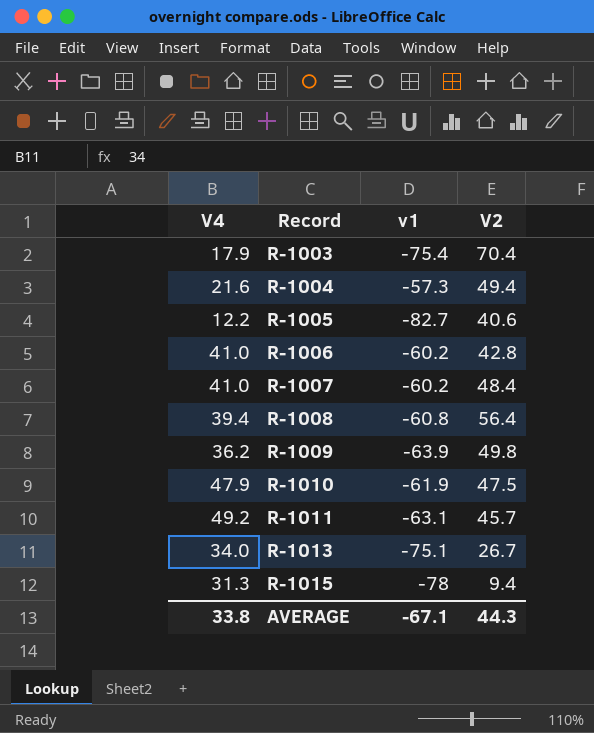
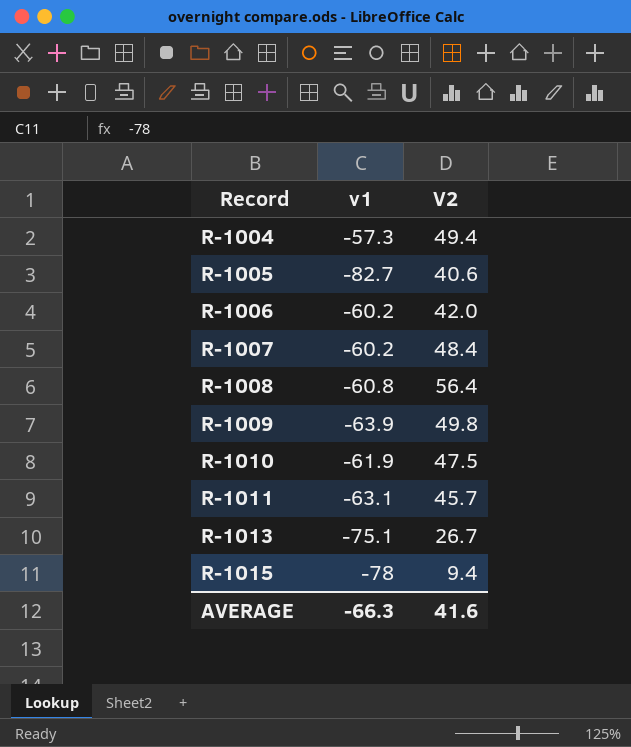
column V4 | position: 1 -> none
row R-1003: 17.9 | -75.4 | 70.4 -> none
R-1006 | V2: 42.8 -> 42.0
AVERAGE | v1: -67.1 -> -66.3
AVERAGE | V2: 44.3 -> 41.6

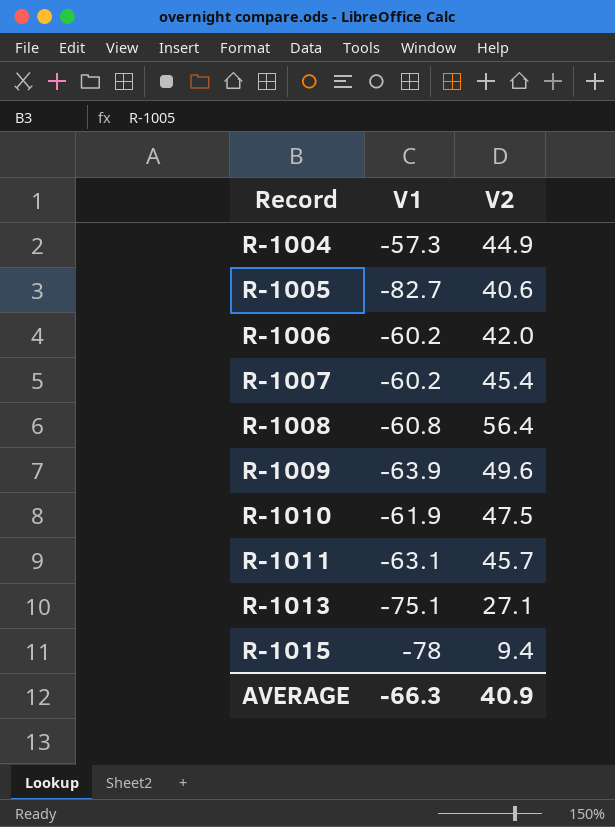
column name: v1 -> V1
R-1004 | V2: 49.4 -> 44.9
R-1007 | V2: 48.4 -> 45.4
R-1009 | V2: 49.8 -> 49.6
R-1013 | V2: 26.7 -> 27.1
AVERAGE | V2: 41.6 -> 40.9

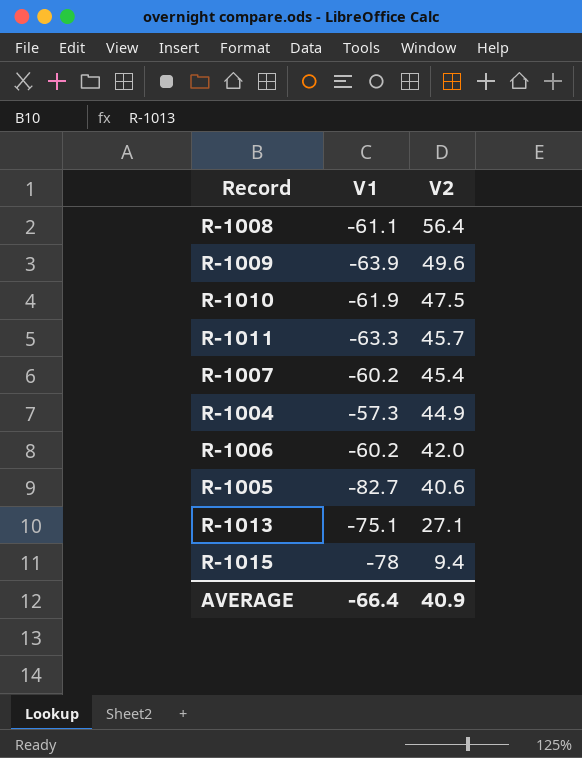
row order: Record ascending -> V2 descending
R-1008 | V1: -60.8 -> -61.1
R-1011 | V1: -63.1 -> -63.3
AVERAGE | V1: -66.3 -> -66.4

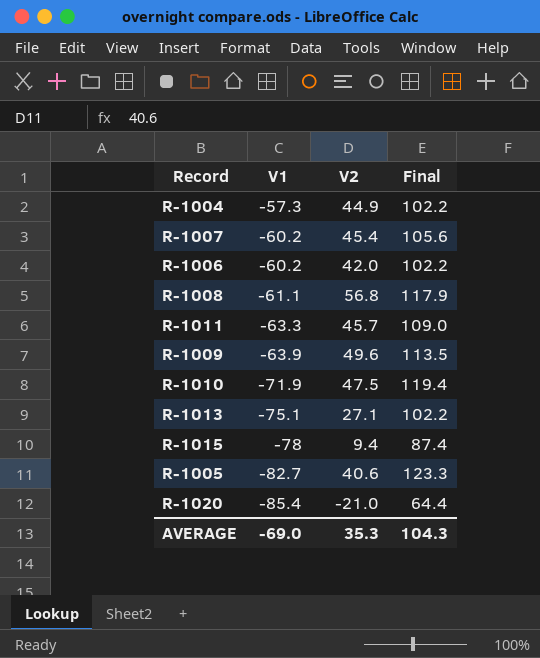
row order: V2 descending -> V1 descending
column Final | formula: none -> [V2] - [V1]
R-1008 | V2: 56.4 -> 56.8
R-1010 | V1: -61.9 -> -71.9
row R-1020: none -> -85.4 | -21.0 | 64.4
AVERAGE | V1: -66.4 -> -69.0
AVERAGE | V2: 40.9 -> 35.3

